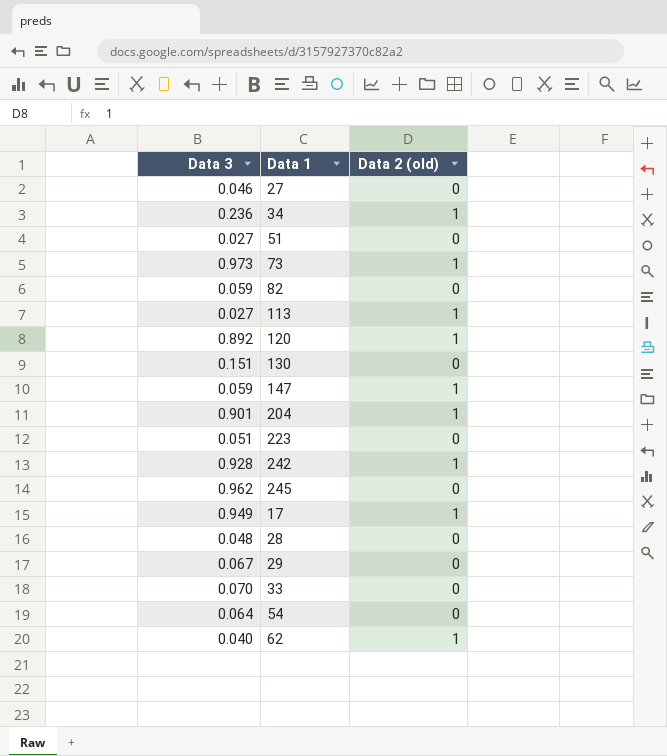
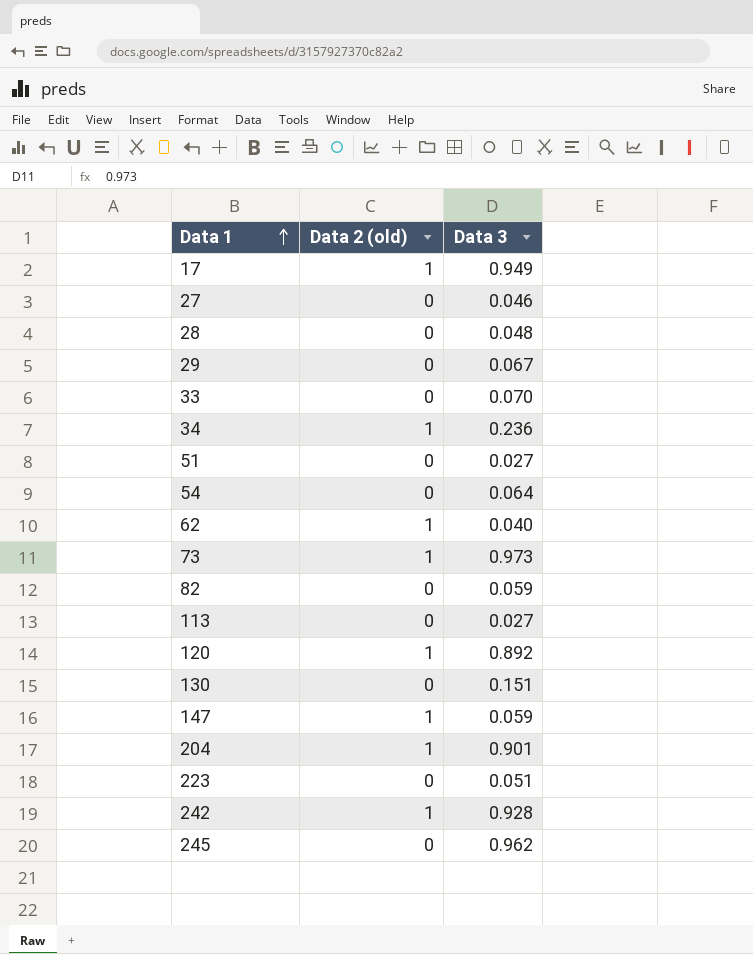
row order: none -> Data 1 ascending
column Data 3 | position: 1 -> 3
113 | Data 2 (old): 1 -> 0

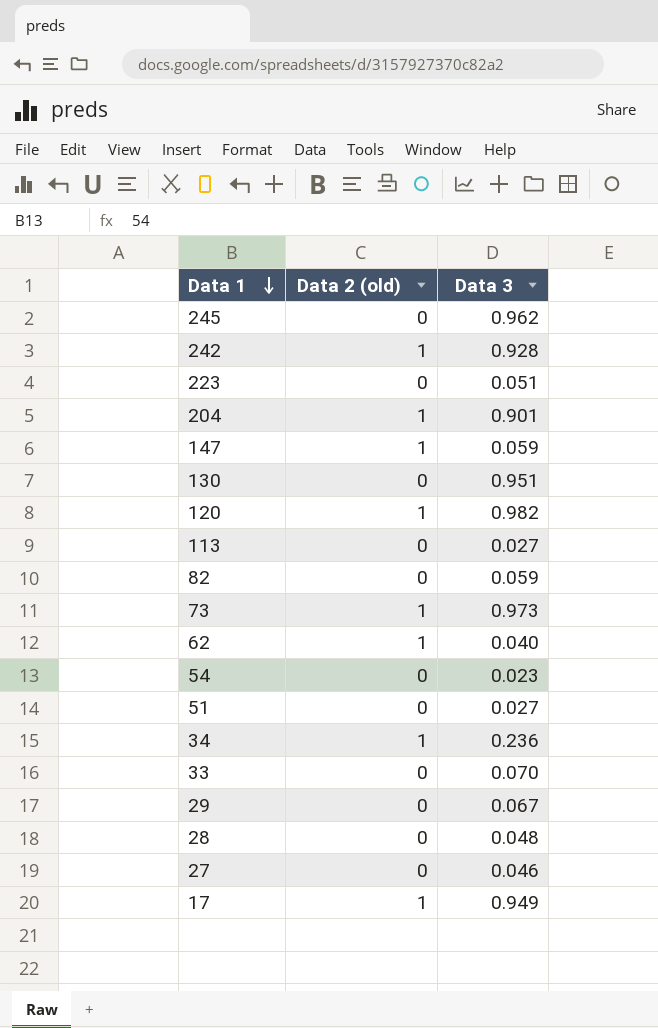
row order: Data 1 ascending -> Data 1 descending
130 | Data 3: 0.151 -> 0.951
120 | Data 3: 0.892 -> 0.982
54 | Data 3: 0.064 -> 0.023

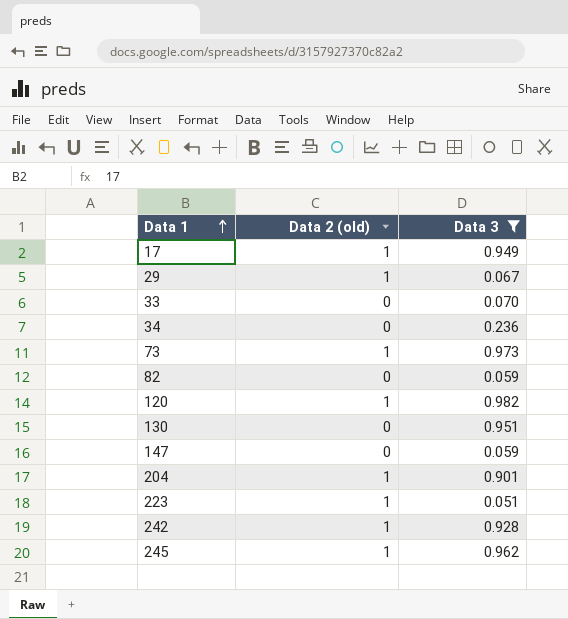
filter: none -> Data 3 >= 0.051
row order: Data 1 descending -> Data 1 ascending
29 | Data 2 (old): 0 -> 1
34 | Data 2 (old): 1 -> 0
147 | Data 2 (old): 1 -> 0
223 | Data 2 (old): 0 -> 1
245 | Data 2 (old): 0 -> 1

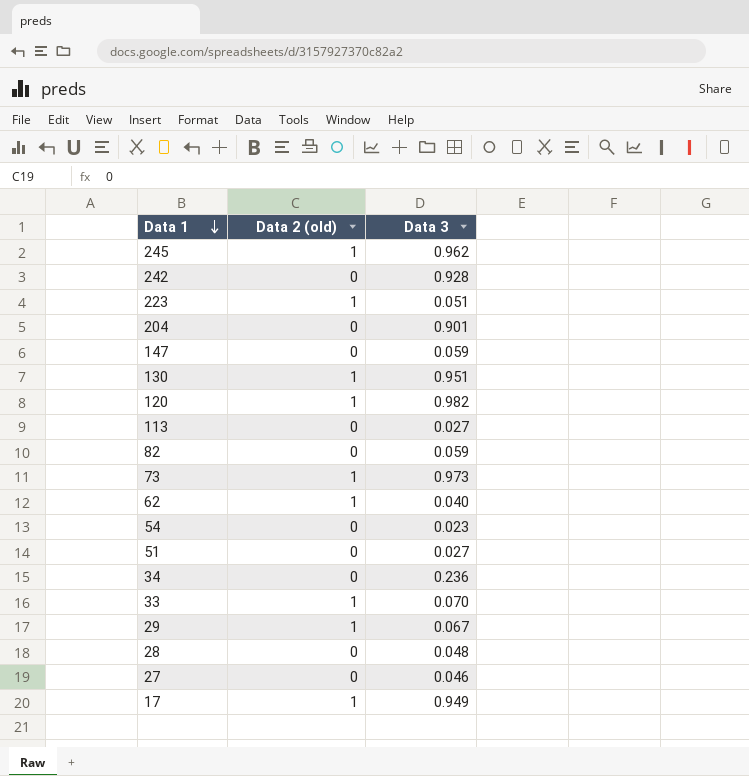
filter: Data 3 >= 0.051 -> none
row order: Data 1 ascending -> Data 1 descending
242 | Data 2 (old): 1 -> 0
204 | Data 2 (old): 1 -> 0
130 | Data 2 (old): 0 -> 1
33 | Data 2 (old): 0 -> 1

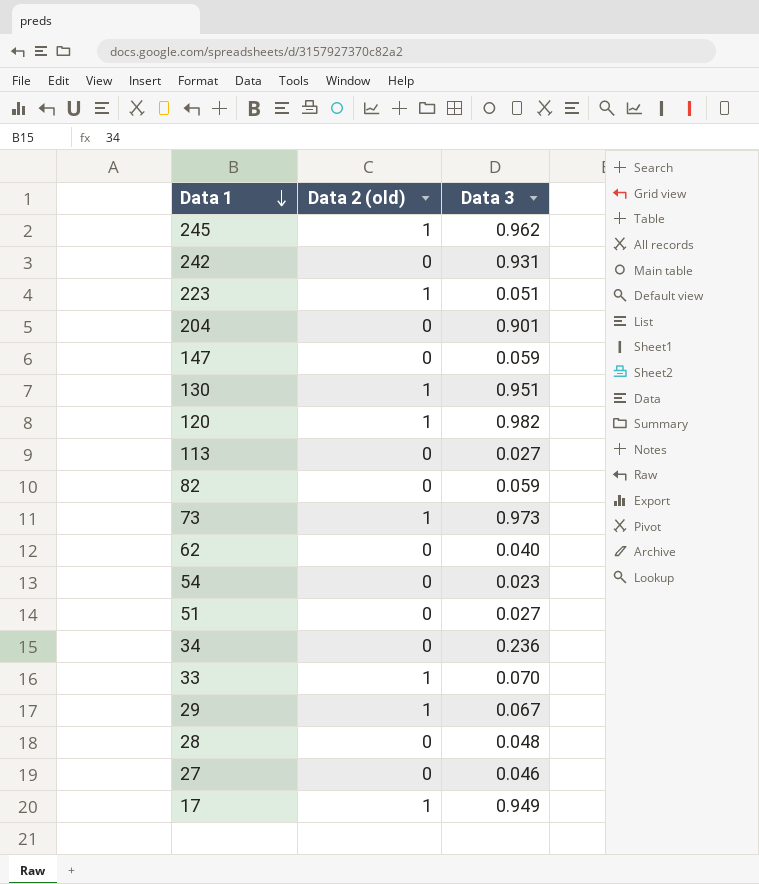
242 | Data 3: 0.928 -> 0.931
62 | Data 2 (old): 1 -> 0

